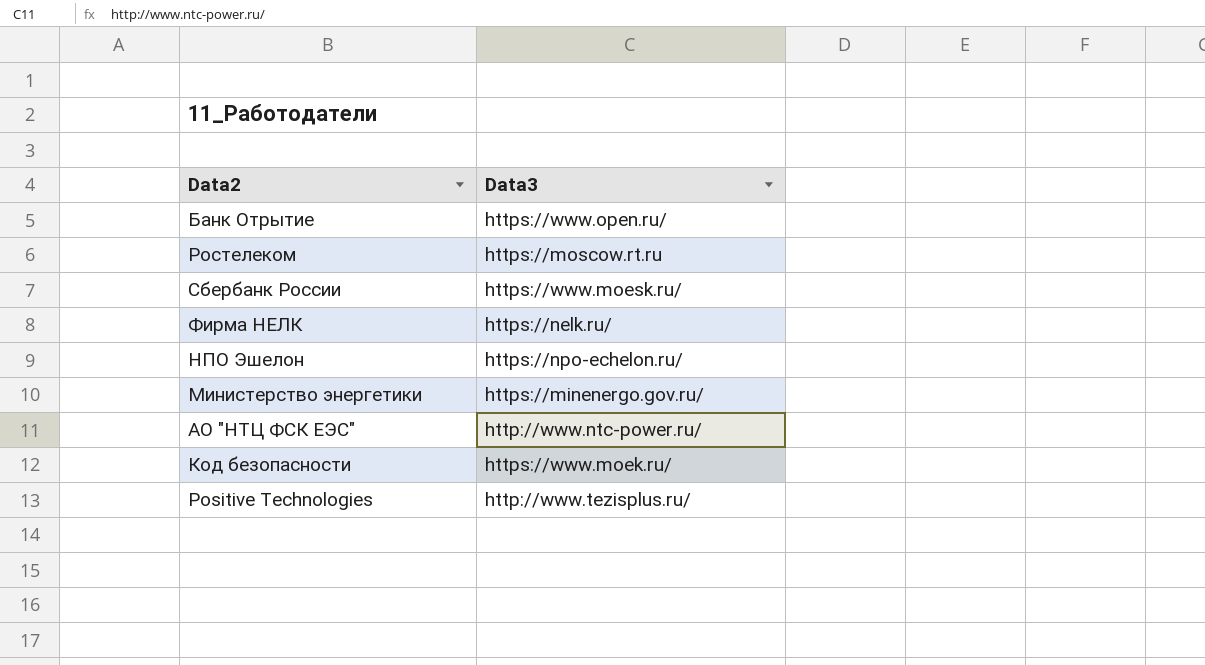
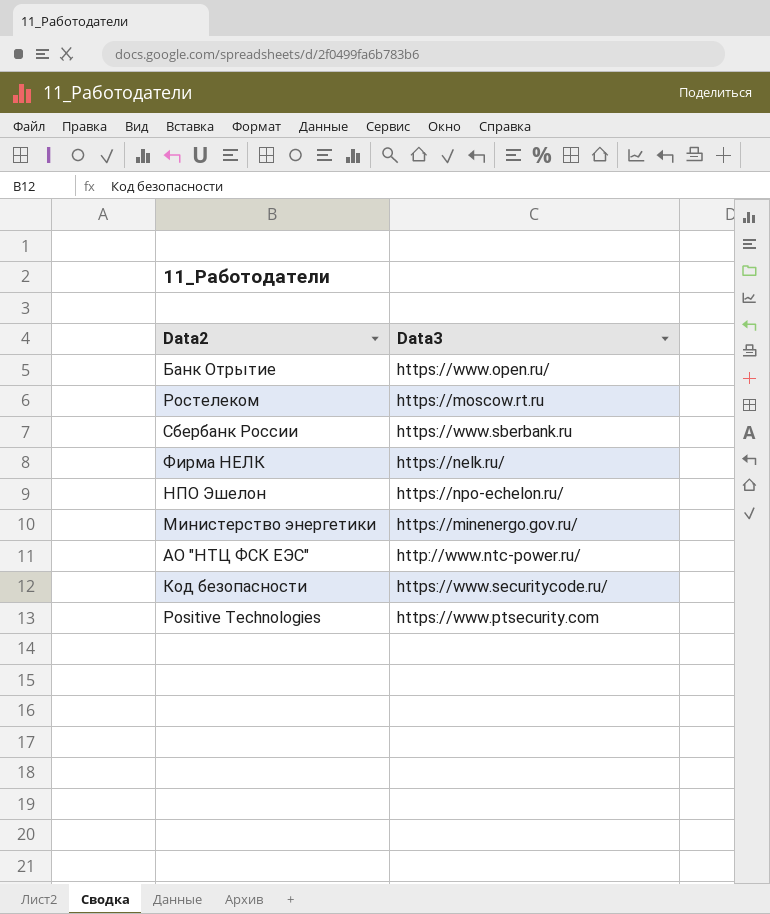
Сбербанк России | Data3: https://www.moesk.ru/ -> https://www.sberbank.ru
Код безопасности | Data3: https://www.moek.ru/ -> https://www.securitycode.ru/
Positive Technologies | Data3: http://www.tezisplus.ru/ -> https://www.ptsecurity.com

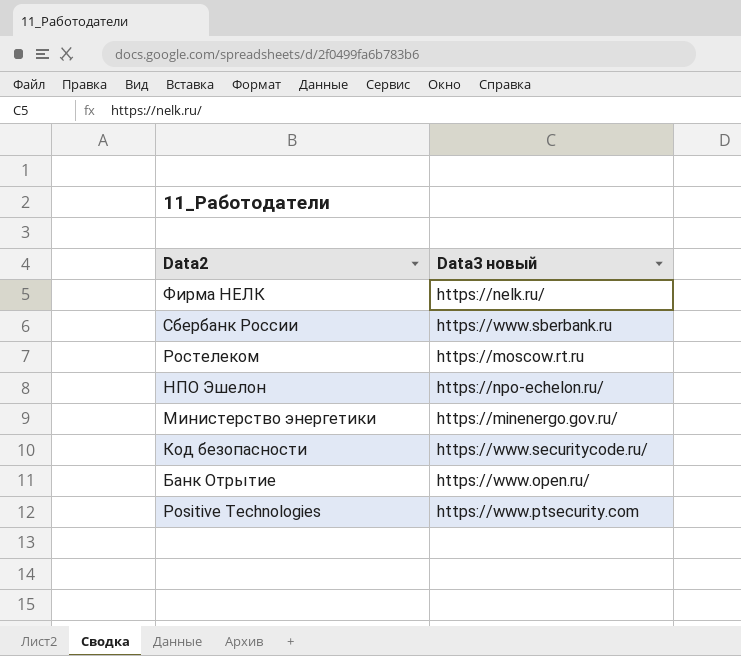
row order: none -> Data2 descending
column name: Data3 -> Data3 новый
row АО "НТЦ ФСК ЕЭС": http://www.ntc-power.ru/ -> none

